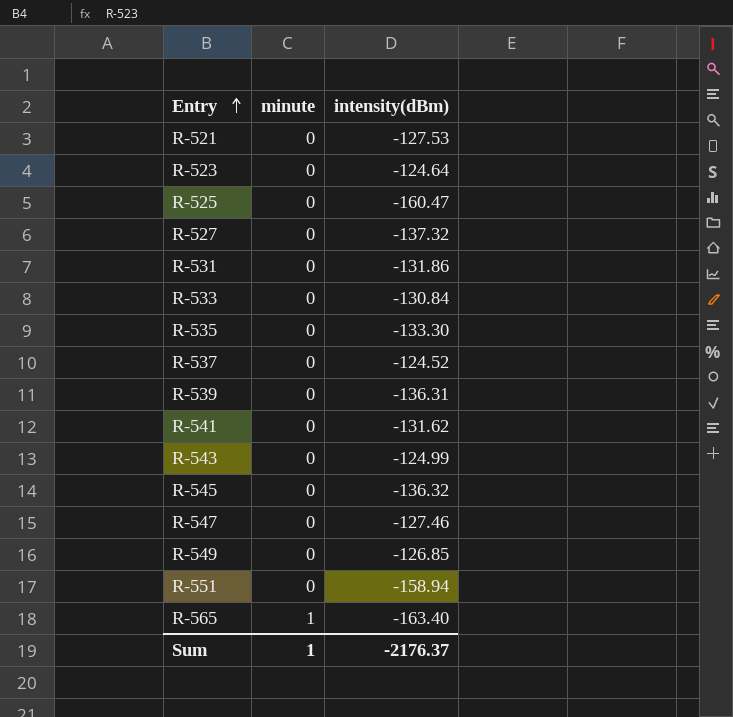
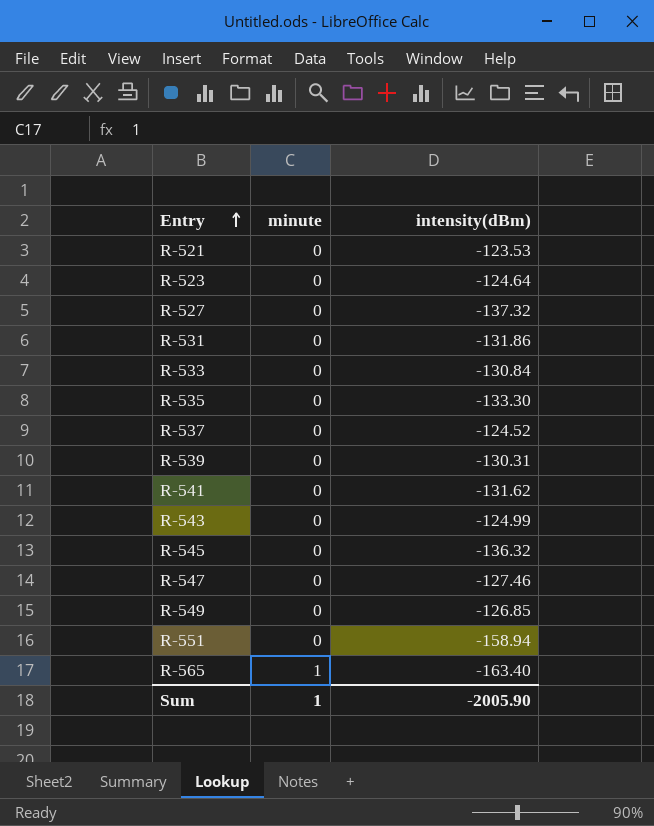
row R-525: 0 | -160.47 -> none
R-521 | intensity(dBm): -127.53 -> -123.53
R-539 | intensity(dBm): -136.31 -> -130.31
Sum | intensity(dBm): -2176.37 -> -2005.90

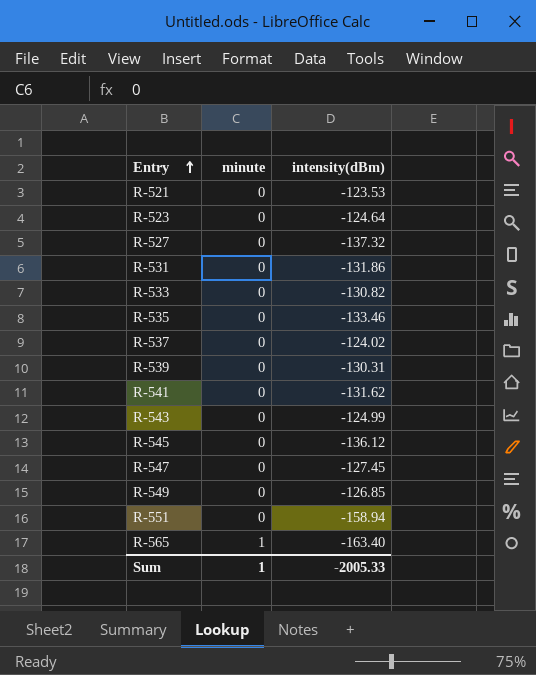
R-533 | intensity(dBm): -130.84 -> -130.82
R-535 | intensity(dBm): -133.30 -> -133.46
R-537 | intensity(dBm): -124.52 -> -124.02
R-545 | intensity(dBm): -136.32 -> -136.12
R-547 | intensity(dBm): -127.46 -> -127.45
Sum | intensity(dBm): -2005.90 -> -2005.33

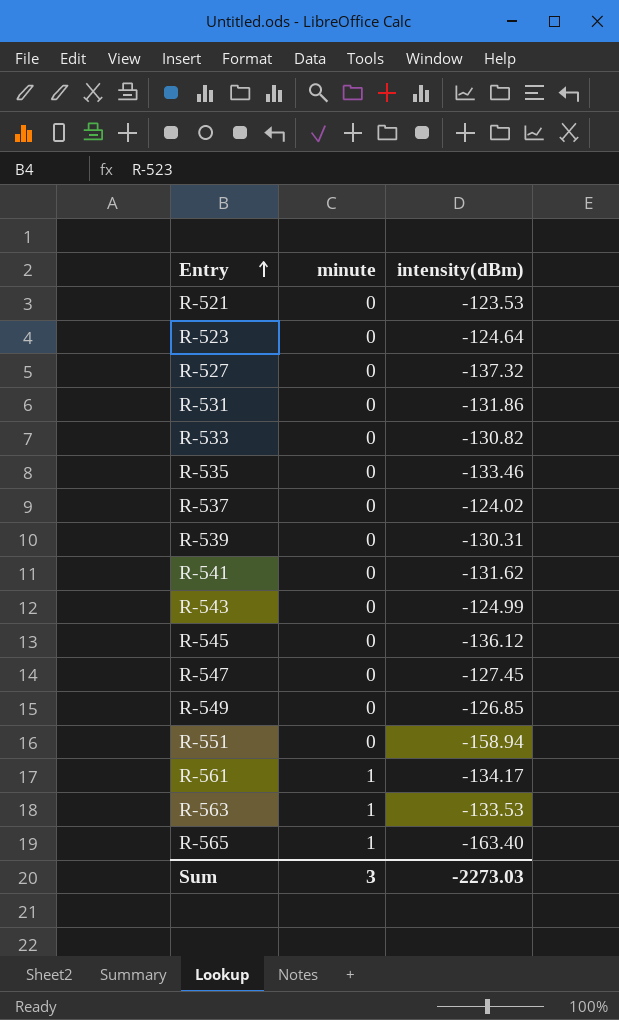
row R-561: none -> 1 | -134.17
row R-563: none -> 1 | -133.53
Sum | minute: 1 -> 3
Sum | intensity(dBm): -2005.33 -> -2273.03

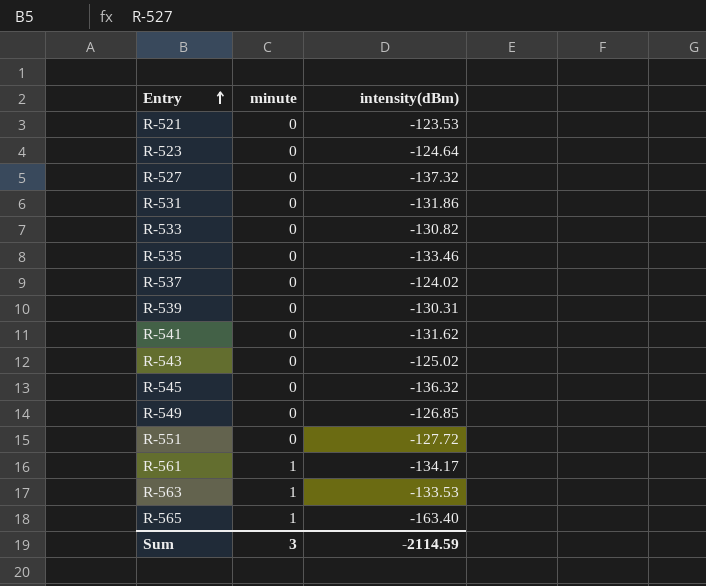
row R-547: 0 | -127.45 -> none
R-543 | intensity(dBm): -124.99 -> -125.02
R-545 | intensity(dBm): -136.12 -> -136.32
R-551 | intensity(dBm): -158.94 -> -127.72
Sum | intensity(dBm): -2273.03 -> -2114.59

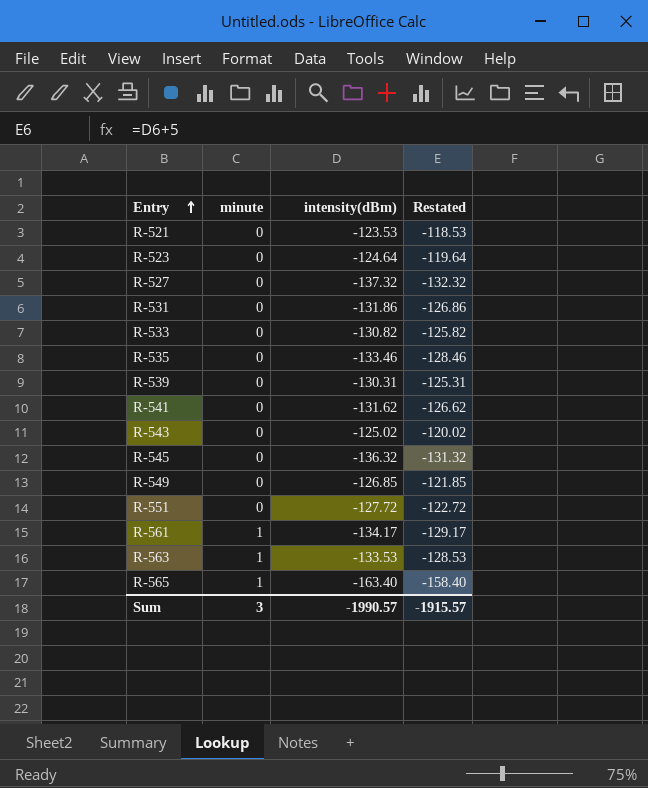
column Restated | formula: none -> [intensity(dBm)] + 5
row R-537: 0 | -124.02 -> none
Sum | intensity(dBm): -2114.59 -> -1990.57

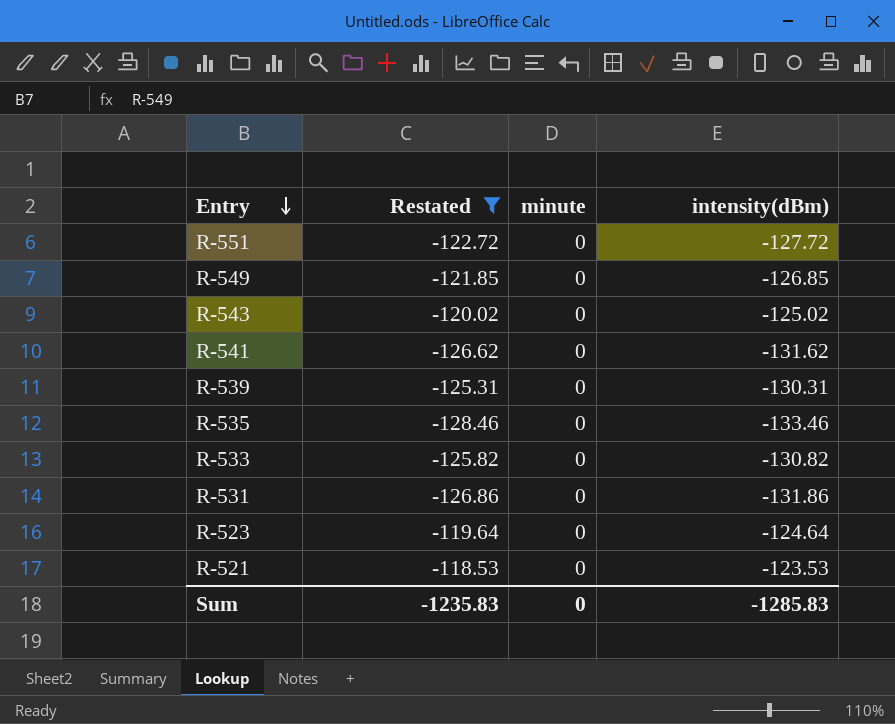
filter: none -> Restated >= -128.46
row order: Entry ascending -> Entry descending
column Restated | position: 4 -> 2
Sum | Restated: -1915.57 -> -1235.83
Sum | minute: 3 -> 0
Sum | intensity(dBm): -1990.57 -> -1285.83

